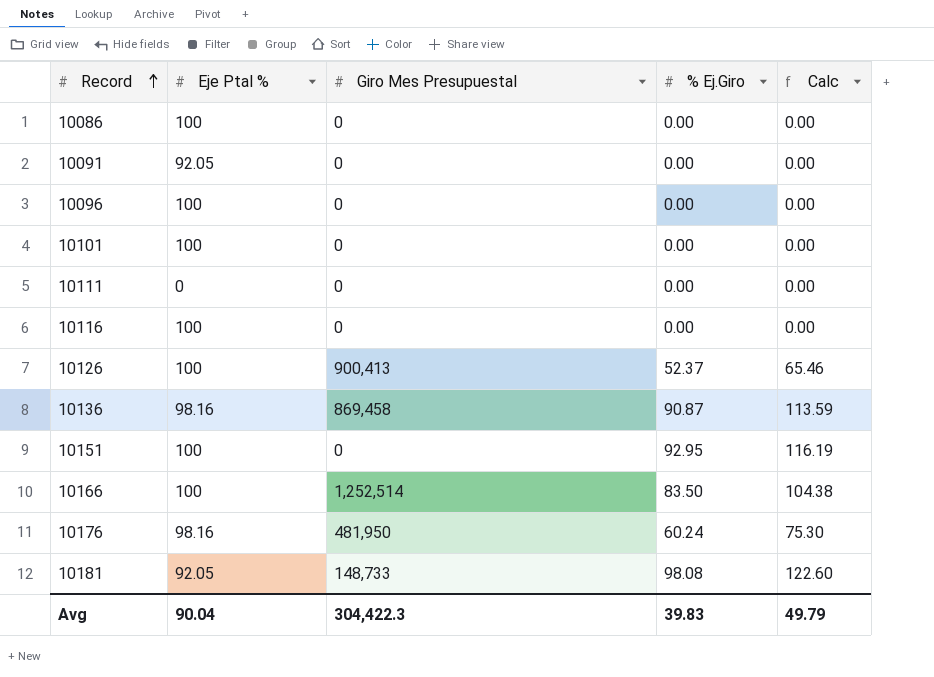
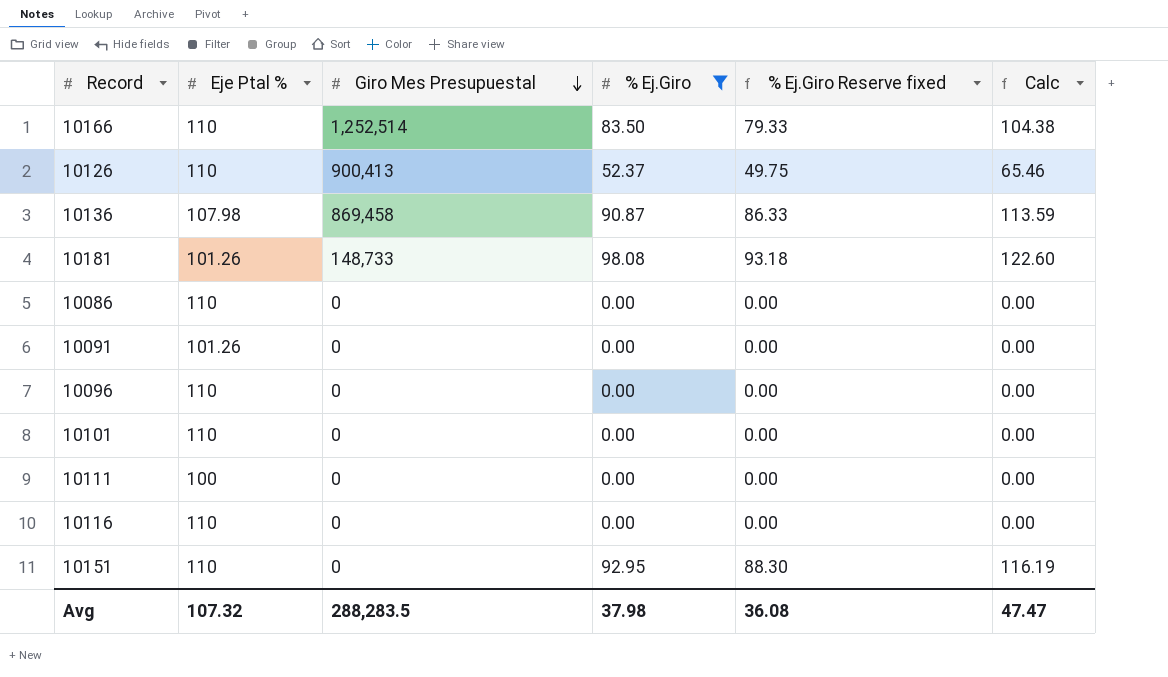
filter: none -> % Ej.Giro != 60.24
row order: Record ascending -> Giro Mes Presupuestal descending
column % Ej.Giro Reserve fixed | formula: none -> [% Ej.Giro] * 0.95
10166 | Eje Ptal %: 100 -> 110
10126 | Eje Ptal %: 100 -> 110
10136 | Eje Ptal %: 98.16 -> 107.98
10181 | Eje Ptal %: 92.05 -> 101.26
10086 | Eje Ptal %: 100 -> 110
10091 | Eje Ptal %: 92.05 -> 101.26
10096 | Eje Ptal %: 100 -> 110
10101 | Eje Ptal %: 100 -> 110
10111 | Eje Ptal %: 0 -> 100
10116 | Eje Ptal %: 100 -> 110
10151 | Eje Ptal %: 100 -> 110
Avg | Eje Ptal %: 90.04 -> 107.32
Avg | Giro Mes Presupuestal: 304,422.3 -> 288,283.5
Avg | % Ej.Giro: 39.83 -> 37.98
Avg | Calc: 49.79 -> 47.47

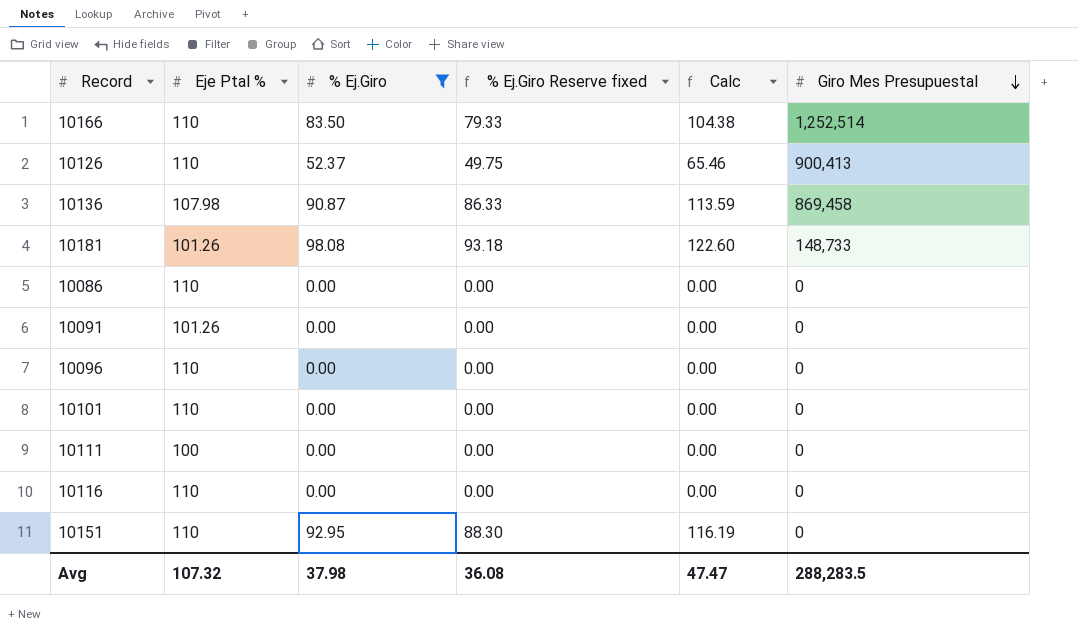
column Giro Mes Presupuestal | position: 3 -> 6

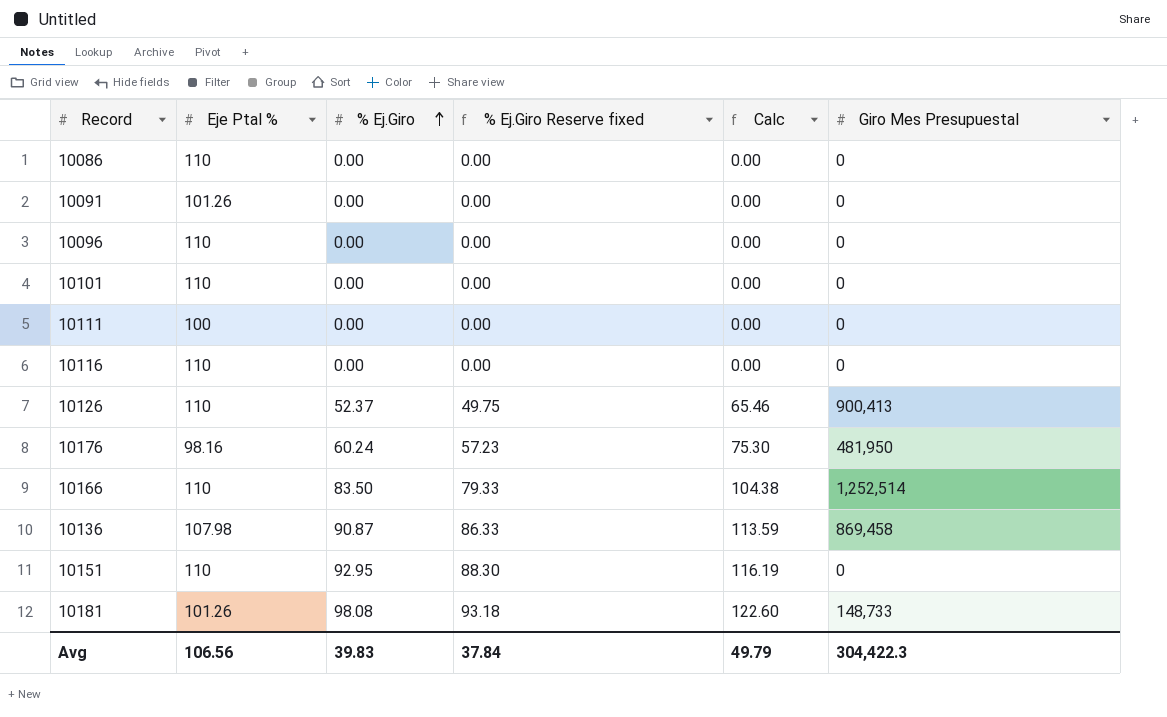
filter: % Ej.Giro != 60.24 -> none
row order: Giro Mes Presupuestal descending -> % Ej.Giro ascending
Avg | Eje Ptal %: 107.32 -> 106.56
Avg | % Ej.Giro: 37.98 -> 39.83
Avg | % Ej.Giro Reserve fixed: 36.08 -> 37.84
Avg | Calc: 47.47 -> 49.79
Avg | Giro Mes Presupuestal: 288,283.5 -> 304,422.3

